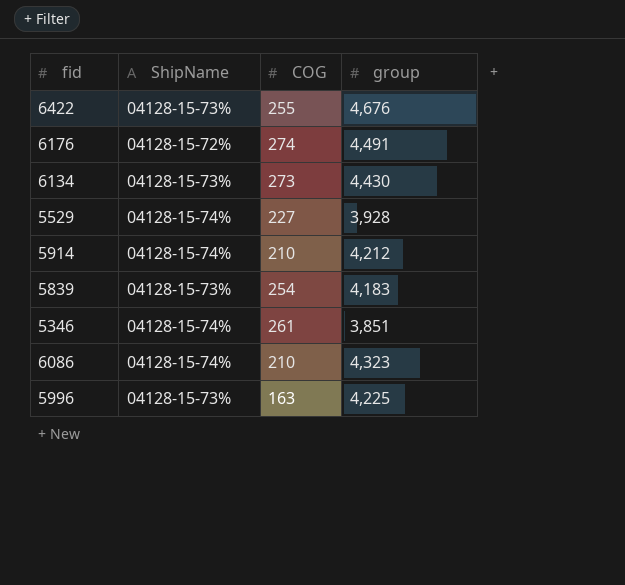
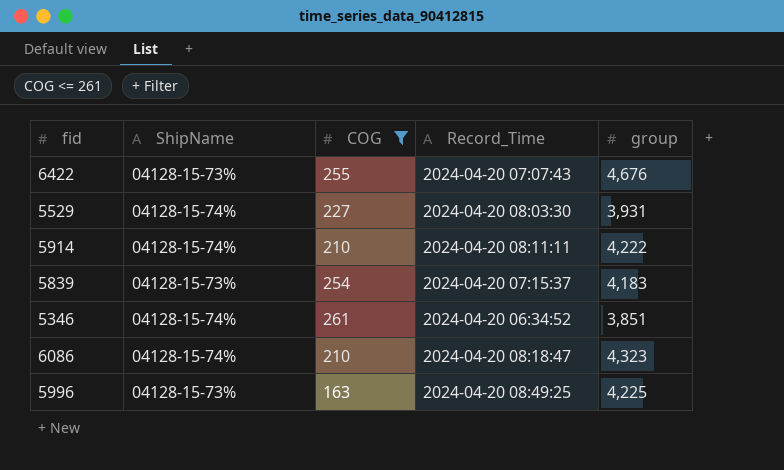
filter: none -> COG <= 261
column Record_Time | position: none -> 4
5529 | group: 3,928 -> 3,931
5914 | group: 4,212 -> 4,222

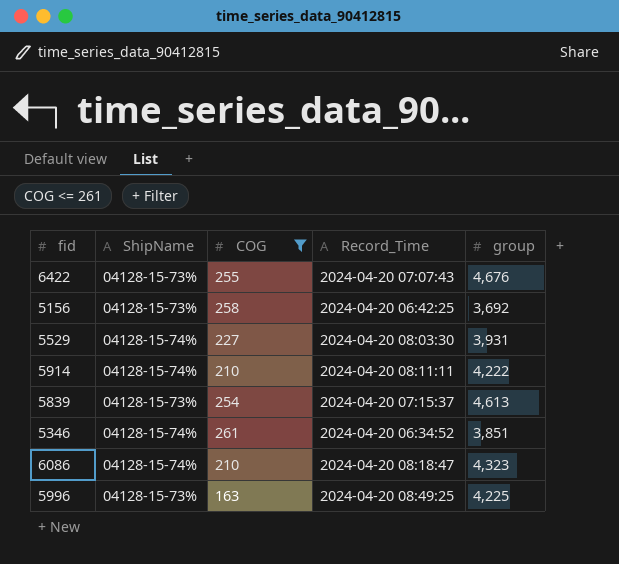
row 5156: none -> 04128-15-73% | 258 | 2024-04-20 06:42:25 | 3,692
5839 | group: 4,183 -> 4,613

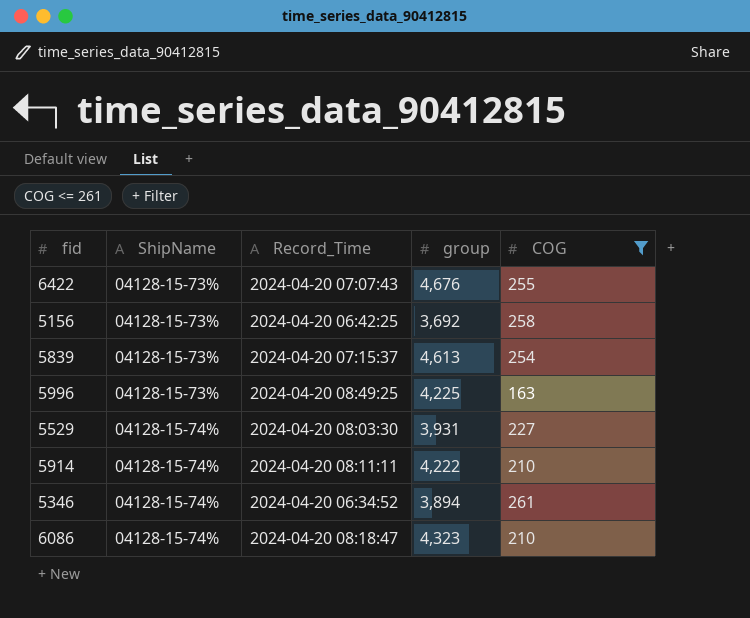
row order: none -> ShipName ascending
column COG | position: 3 -> 5
5346 | group: 3,851 -> 3,894

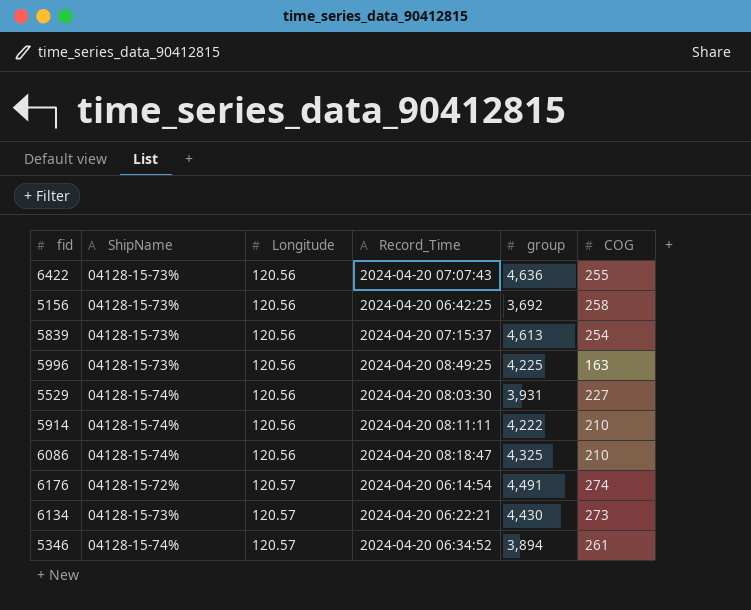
filter: COG <= 261 -> none
row order: ShipName ascending -> Longitude ascending
column Longitude | position: none -> 3
6422 | group: 4,676 -> 4,636
6086 | group: 4,323 -> 4,325

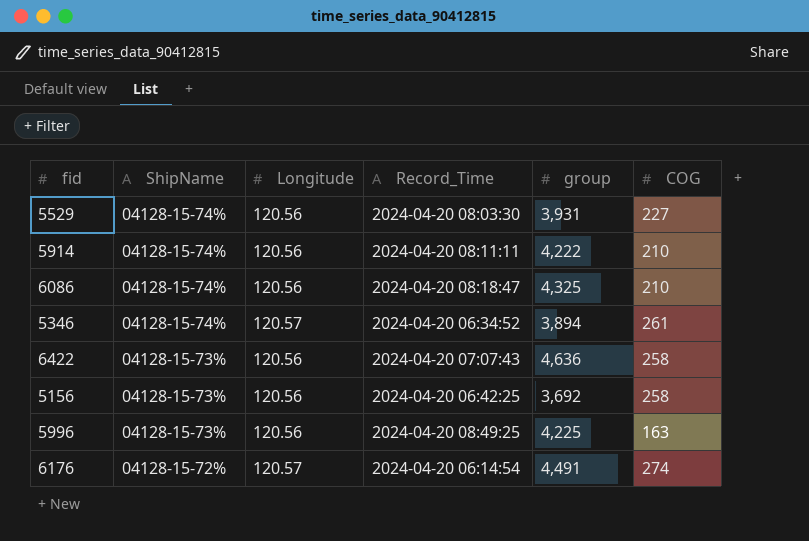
row order: Longitude ascending -> ShipName descending
row 5839: 04128-15-73% | 120.56 | 2024-04-20 07:15:37 | 4,613 | 254 -> none
row 6134: 04128-15-73% | 120.57 | 2024-04-20 06:22:21 | 4,430 | 273 -> none
6422 | COG: 255 -> 258

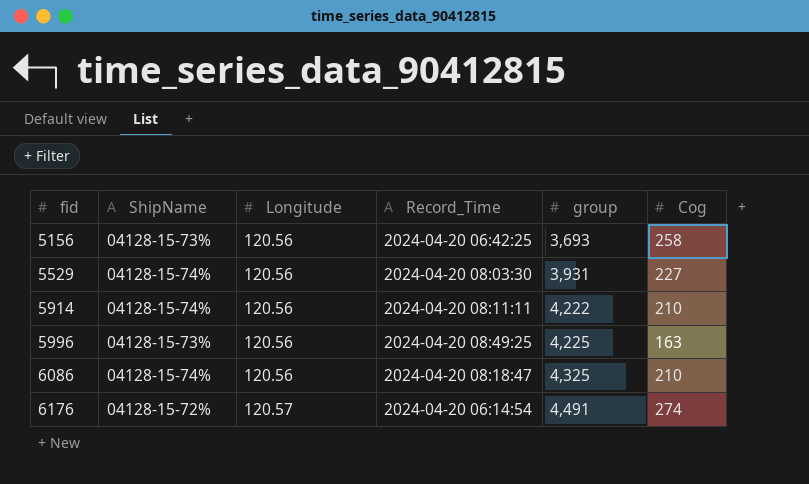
row order: ShipName descending -> fid ascending
column name: COG -> Cog
row 5346: 04128-15-74% | 120.57 | 2024-04-20 06:34:52 | 3,894 | 261 -> none
row 6422: 04128-15-73% | 120.56 | 2024-04-20 07:07:43 | 4,636 | 258 -> none
5156 | group: 3,692 -> 3,693

